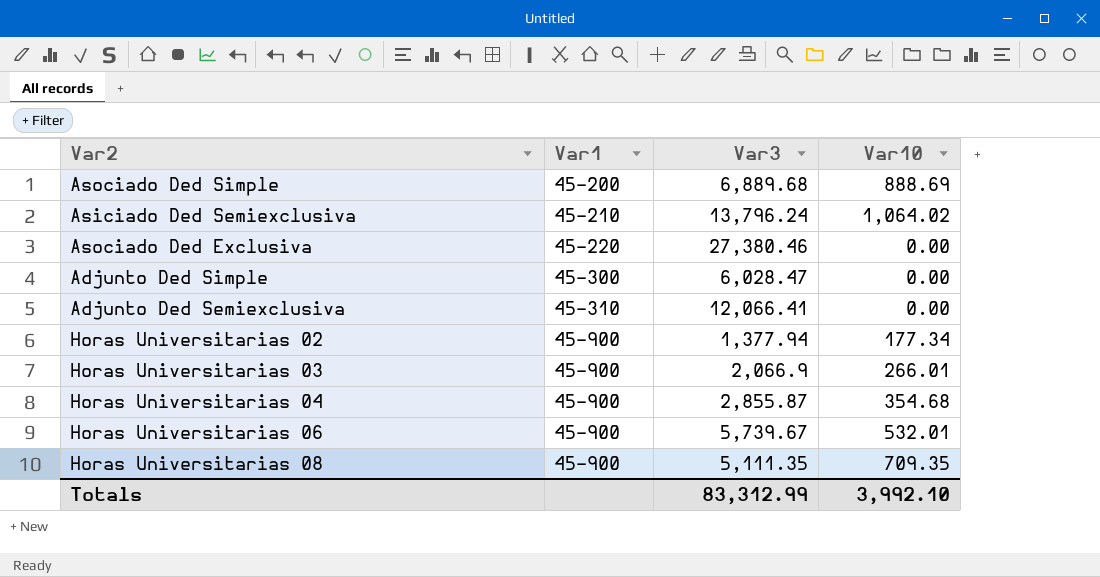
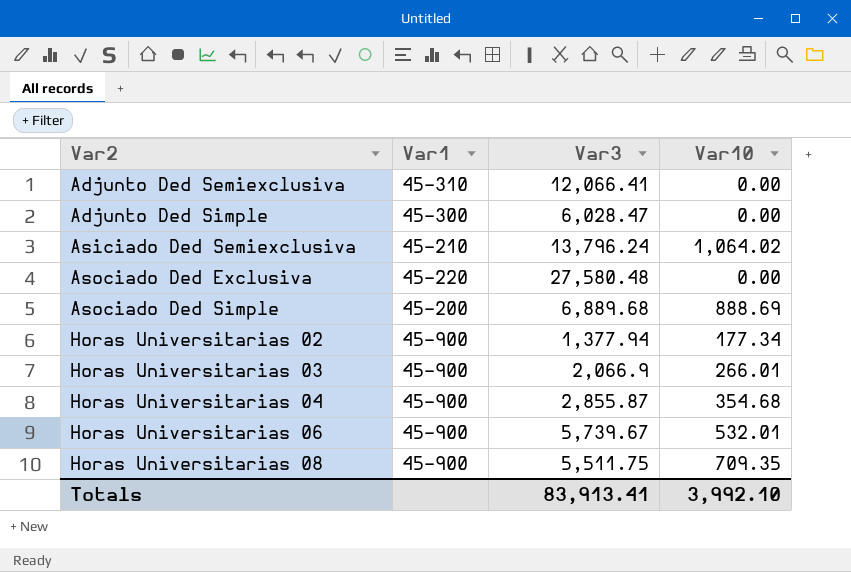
row order: Var1 ascending -> Var2 ascending
Asociado Ded Exclusiva | Var3: 27,380.46 -> 27,580.48
Horas Universitarias 08 | Var3: 5,111.35 -> 5,511.75
Totals | Var3: 83,312.99 -> 83,913.41

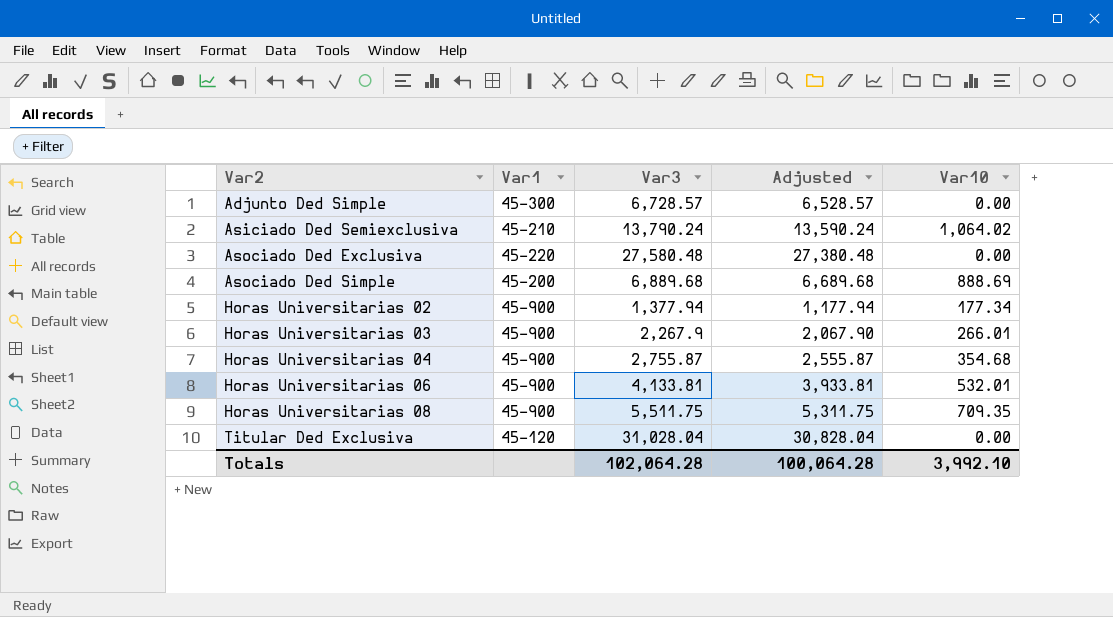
column Adjusted | formula: none -> [Var3] - 200
row Adjunto Ded Semiexclusiva: 45-310 | 12,066.41 | 0.00 -> none
Adjunto Ded Simple | Var3: 6,028.47 -> 6,728.57
Asiciado Ded Semiexclusiva | Var3: 13,796.24 -> 13,790.24
Horas Universitarias 03 | Var3: 2,066.9 -> 2,267.9
Horas Universitarias 04 | Var3: 2,855.87 -> 2,755.87
Horas Universitarias 06 | Var3: 5,739.67 -> 4,133.81
row Titular Ded Exclusiva: none -> 45-120 | 31,028.04 | 30,828.04 | 0.00
Totals | Var3: 83,913.41 -> 102,064.28

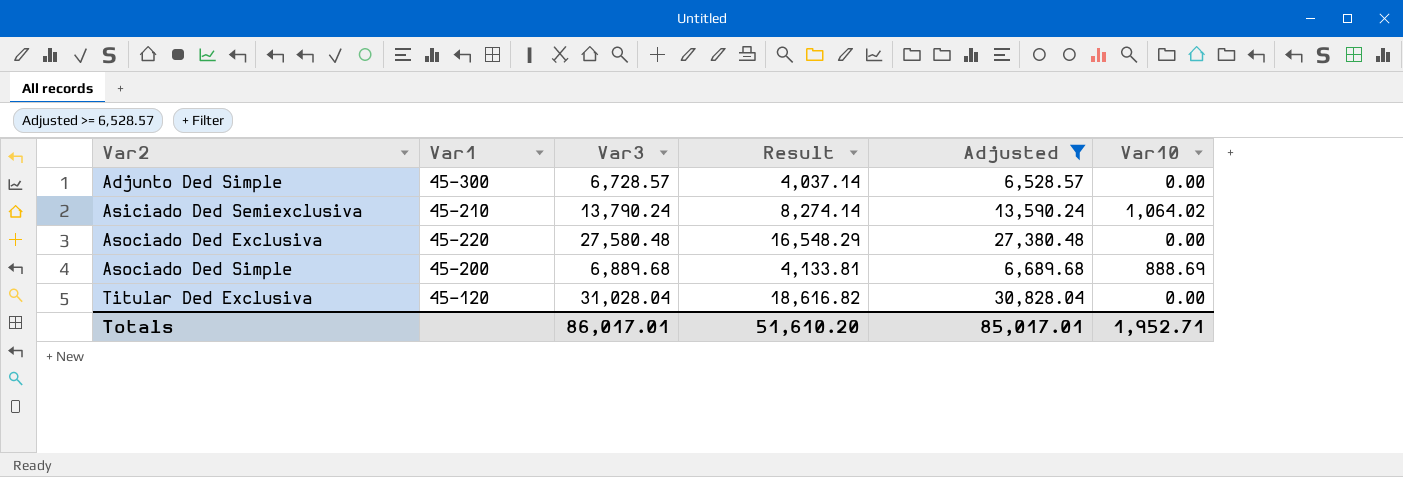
filter: none -> Adjusted >= 6,528.57
column Result | formula: none -> [Var3] * 0.6
Totals | Var3: 102,064.28 -> 86,017.01
Totals | Adjusted: 100,064.28 -> 85,017.01
Totals | Var10: 3,992.10 -> 1,952.71

